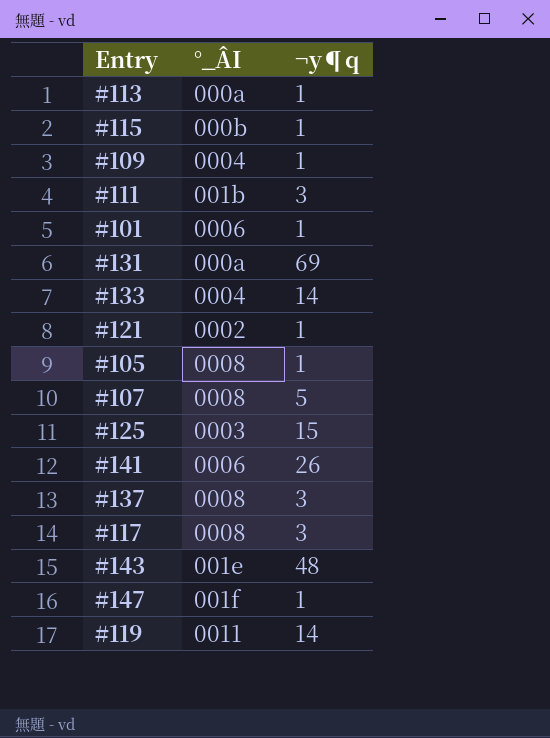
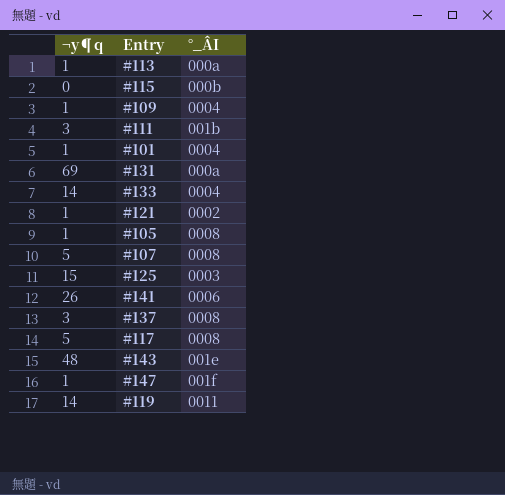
column ¬y¶q | position: 3 -> 1
#115 | ¬y¶q: 1 -> 0
#101 | °_ÂI: 0006 -> 0004
#117 | ¬y¶q: 3 -> 5

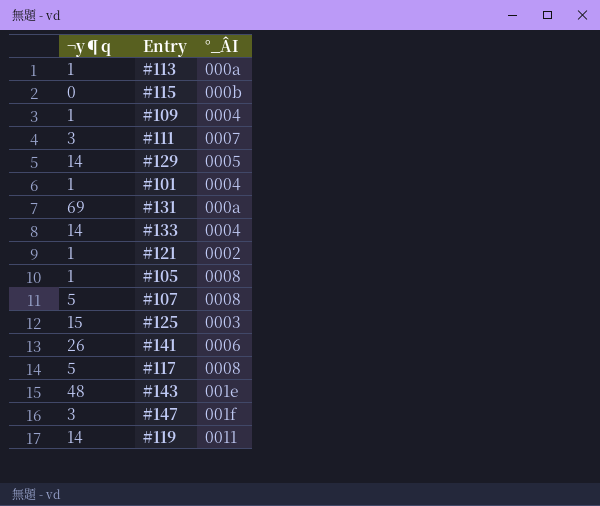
row #137: 3 | 0008 -> none
#111 | °_ÂI: 001b -> 0007
row #129: none -> 14 | 0005
#147 | ¬y¶q: 1 -> 3

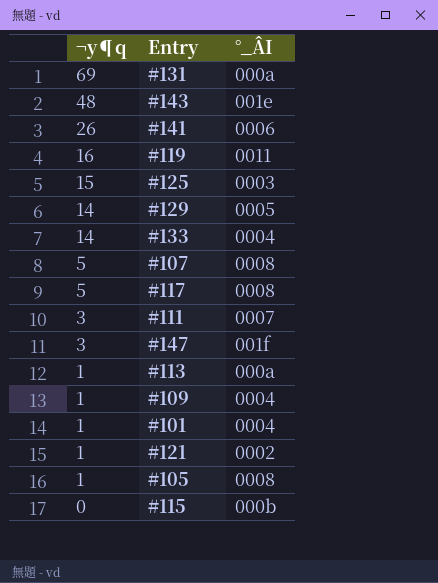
row order: none -> ¬y¶q descending
#119 | ¬y¶q: 14 -> 16

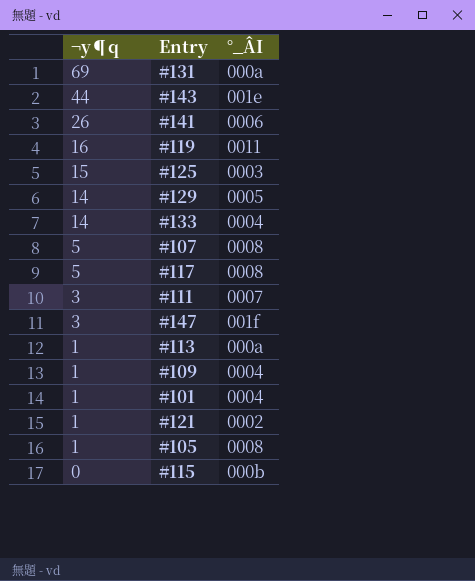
#143 | ¬y¶q: 48 -> 44

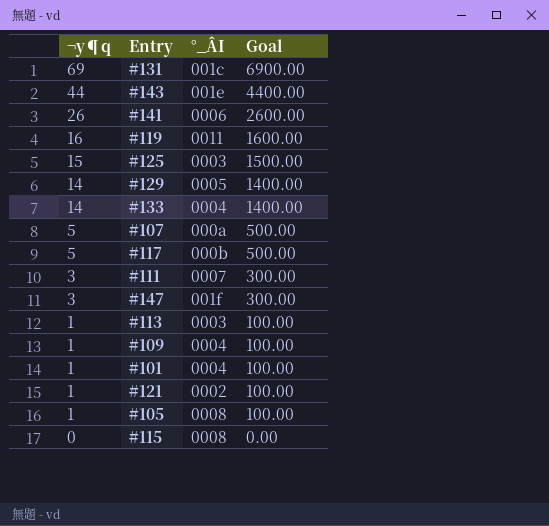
column Goal | formula: none -> [¬y¶q] * 100
#131 | °_ÂI: 000a -> 001c
#107 | °_ÂI: 0008 -> 000a
#117 | °_ÂI: 0008 -> 000b
#113 | °_ÂI: 000a -> 0003
#115 | °_ÂI: 000b -> 0008

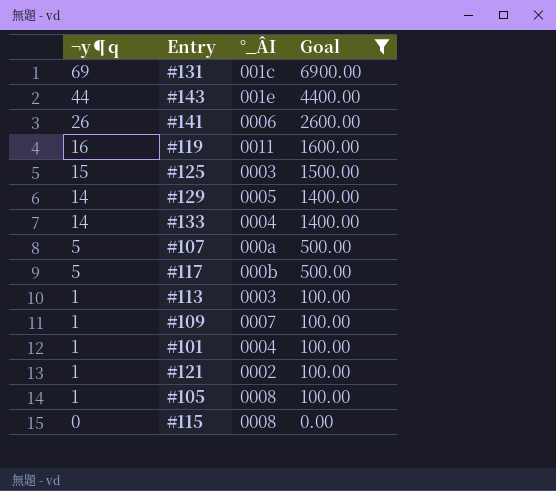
filter: none -> Goal != 300.00
#109 | °_ÂI: 0004 -> 0007

